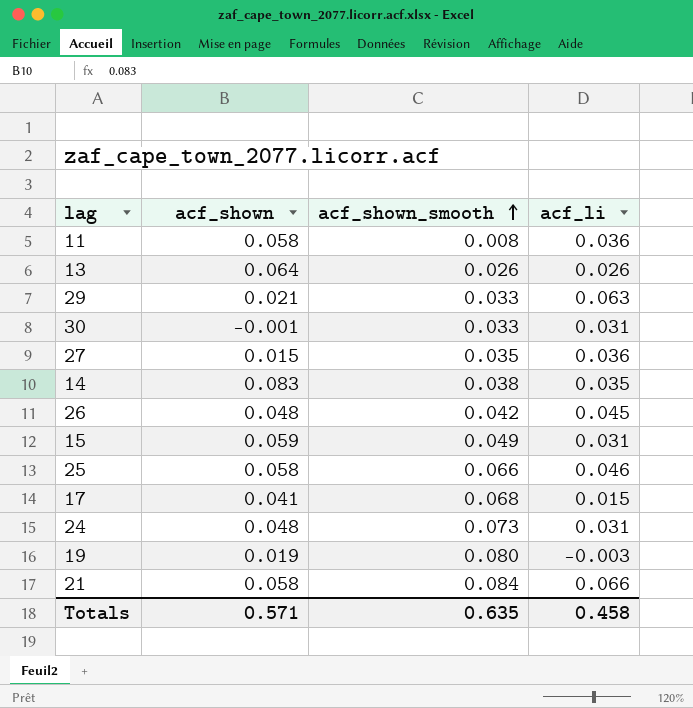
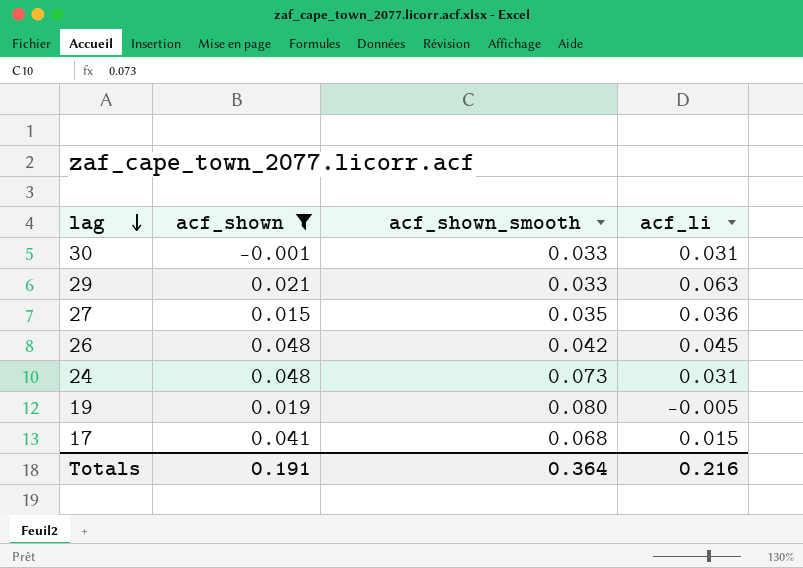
filter: none -> acf_shown <= 0.048
row order: acf_shown_smooth ascending -> lag descending
19 | acf_li: -0.003 -> -0.005
Totals | acf_shown: 0.571 -> 0.191
Totals | acf_shown_smooth: 0.635 -> 0.364
Totals | acf_li: 0.458 -> 0.216

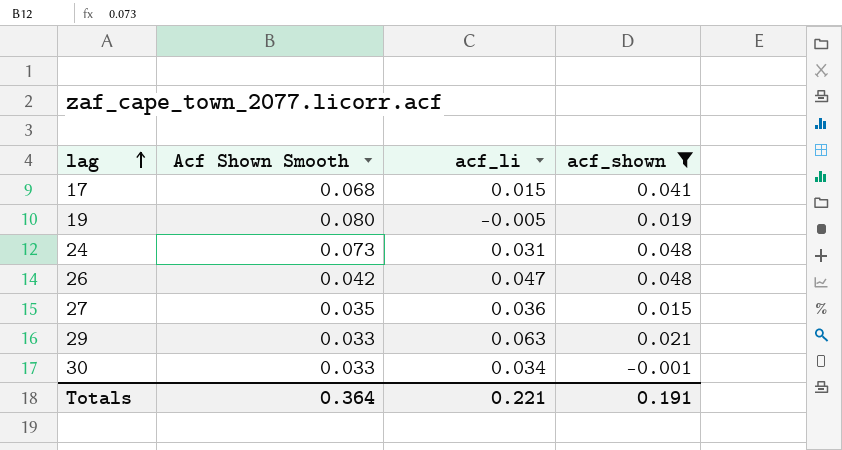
row order: lag descending -> lag ascending
column name: acf_shown_smooth -> Acf Shown Smooth
column acf_shown | position: 2 -> 4
26 | acf_li: 0.045 -> 0.047
30 | acf_li: 0.031 -> 0.034
Totals | acf_li: 0.216 -> 0.221

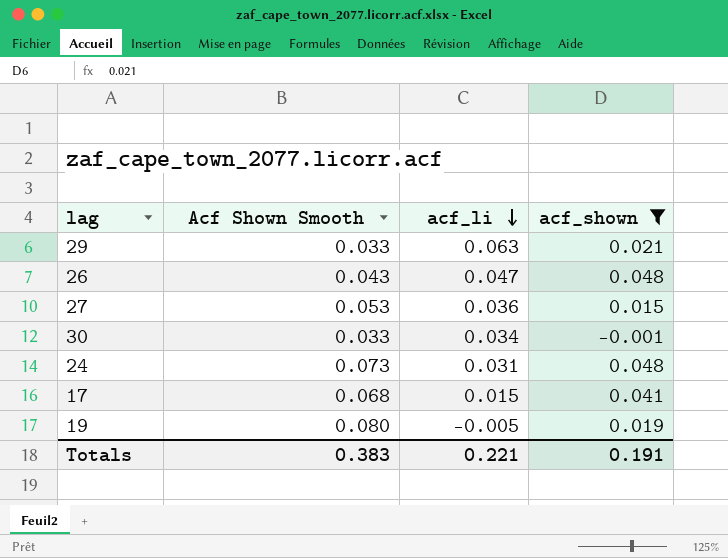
row order: lag ascending -> acf_li descending
26 | Acf Shown Smooth: 0.042 -> 0.043
27 | Acf Shown Smooth: 0.035 -> 0.053
Totals | Acf Shown Smooth: 0.364 -> 0.383

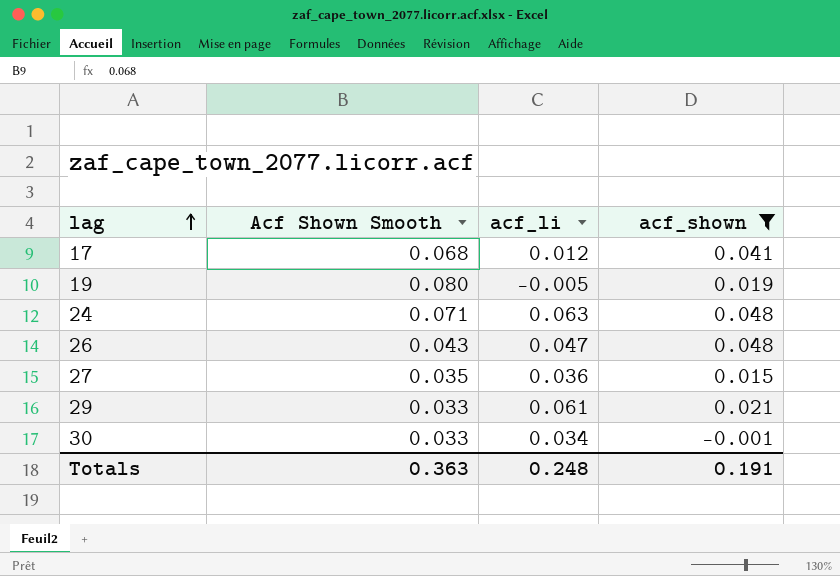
row order: acf_li descending -> lag ascending
17 | acf_li: 0.015 -> 0.012
24 | Acf Shown Smooth: 0.073 -> 0.071
24 | acf_li: 0.031 -> 0.063
27 | Acf Shown Smooth: 0.053 -> 0.035
29 | acf_li: 0.063 -> 0.061
Totals | Acf Shown Smooth: 0.383 -> 0.363
Totals | acf_li: 0.221 -> 0.248

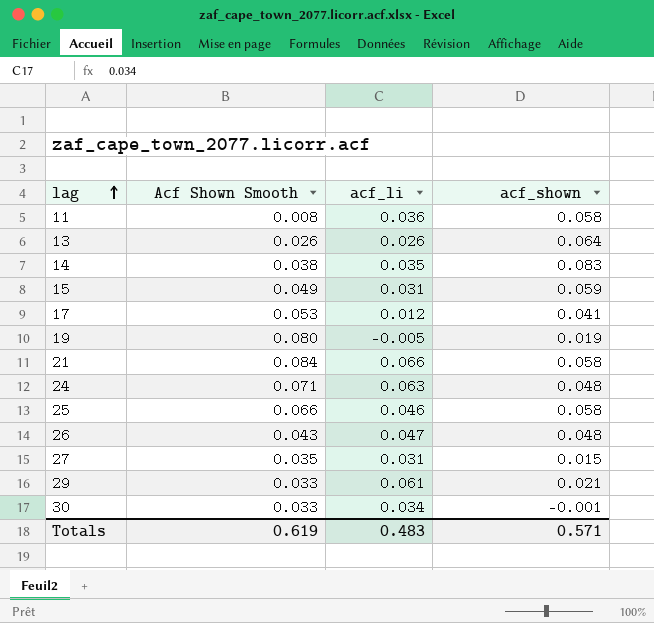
filter: acf_shown <= 0.048 -> none
17 | Acf Shown Smooth: 0.068 -> 0.053
27 | acf_li: 0.036 -> 0.031
Totals | Acf Shown Smooth: 0.363 -> 0.619
Totals | acf_li: 0.248 -> 0.483
Totals | acf_shown: 0.191 -> 0.571

